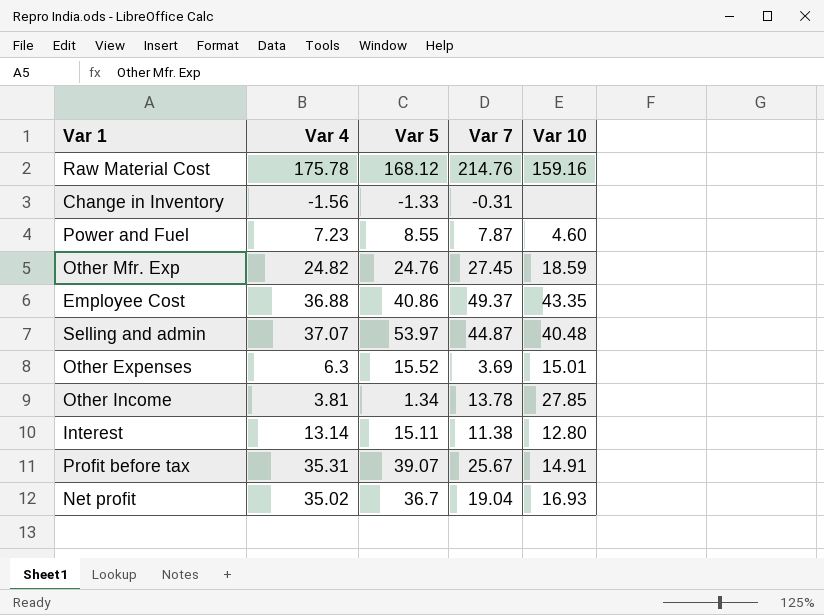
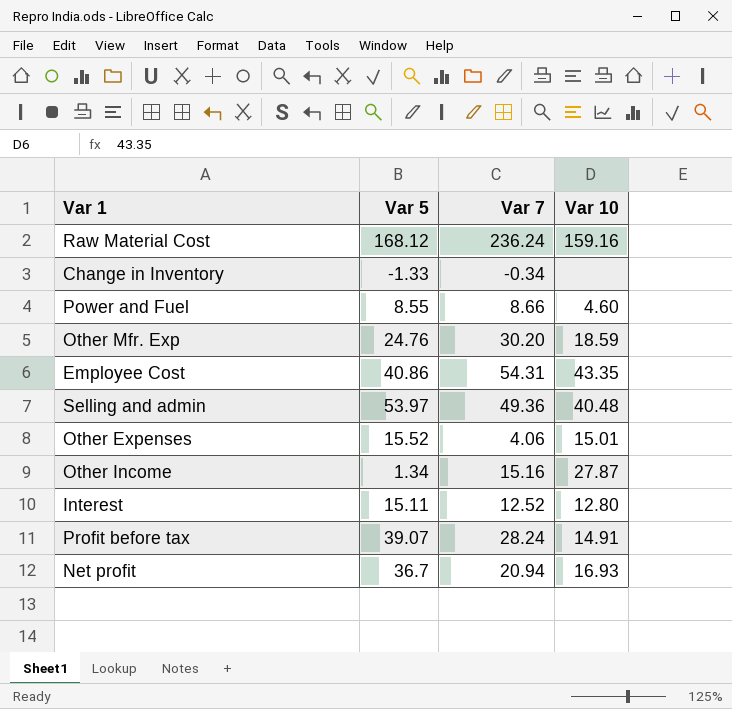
column Var 4 | position: 2 -> none
Raw Material Cost | Var 7: 214.76 -> 236.24
Change in Inventory | Var 7: -0.31 -> -0.34
Power and Fuel | Var 7: 7.87 -> 8.66
Other Mfr. Exp | Var 7: 27.45 -> 30.20
Employee Cost | Var 7: 49.37 -> 54.31
Selling and admin | Var 7: 44.87 -> 49.36
Other Expenses | Var 7: 3.69 -> 4.06
Other Income | Var 7: 13.78 -> 15.16
Other Income | Var 10: 27.85 -> 27.87
Interest | Var 7: 11.38 -> 12.52
Profit before tax | Var 7: 25.67 -> 28.24
Net profit | Var 7: 19.04 -> 20.94

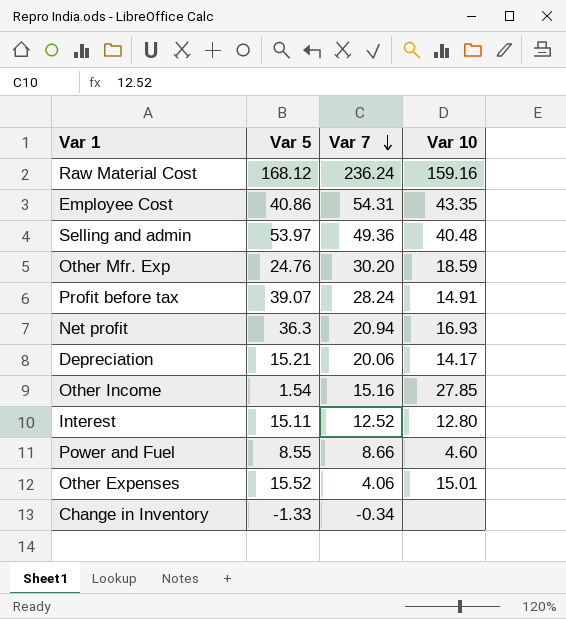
row order: none -> Var 7 descending
Net profit | Var 5: 36.7 -> 36.3
row Depreciation: none -> 15.21 | 20.06 | 14.17
Other Income | Var 5: 1.34 -> 1.54
Other Income | Var 10: 27.87 -> 27.85

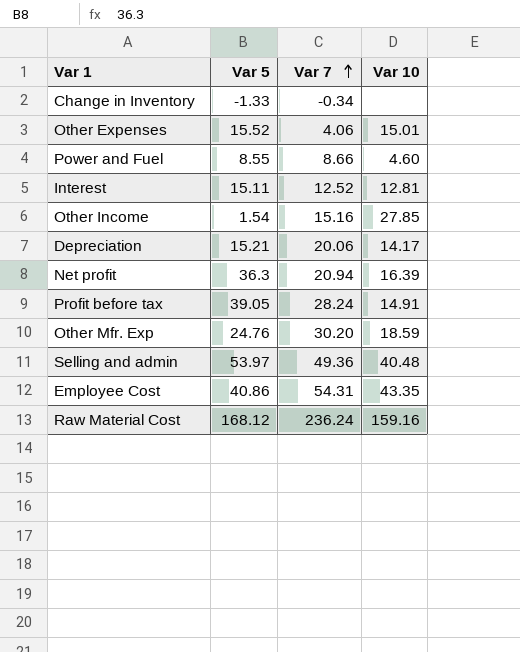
row order: Var 7 descending -> Var 7 ascending
Interest | Var 10: 12.80 -> 12.81
Net profit | Var 10: 16.93 -> 16.39
Profit before tax | Var 5: 39.07 -> 39.05

